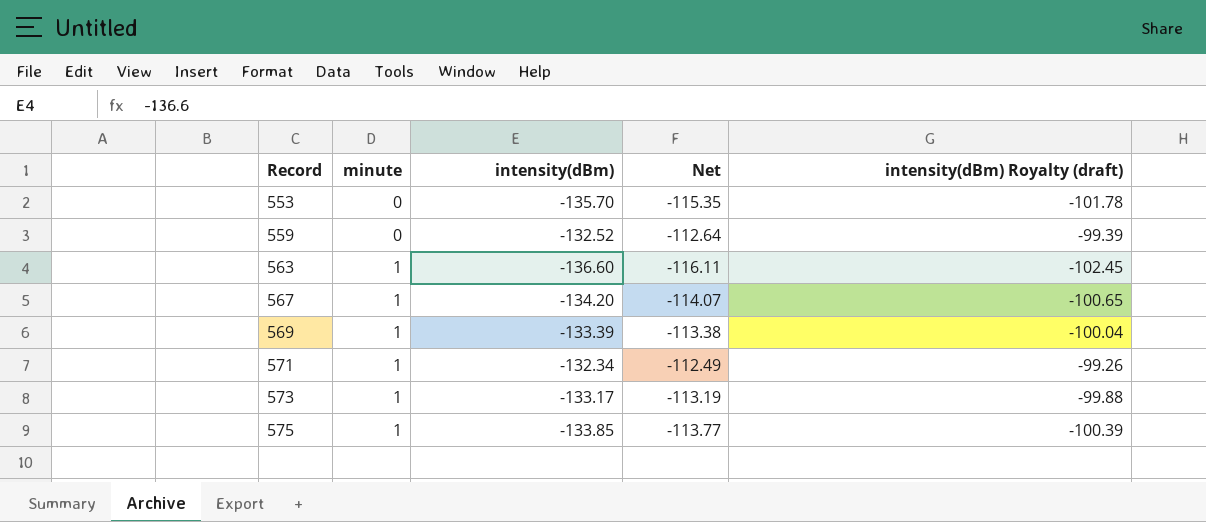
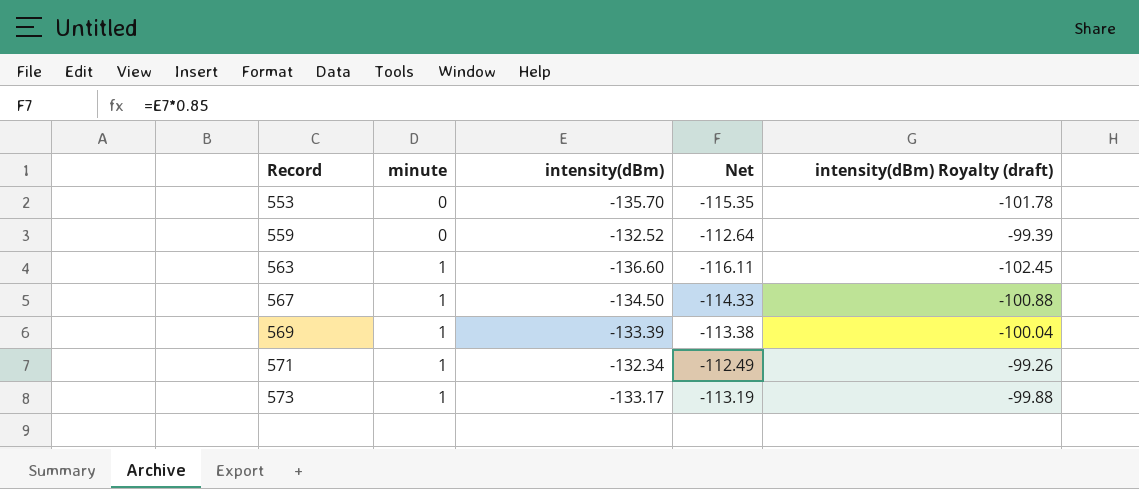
row 575: 1 | -133.85 | -113.77 | -100.39 -> none
567 | intensity(dBm): -134.20 -> -134.50
567 | Net: -114.07 -> -114.33
567 | intensity(dBm) Royalty (draft): -100.65 -> -100.88

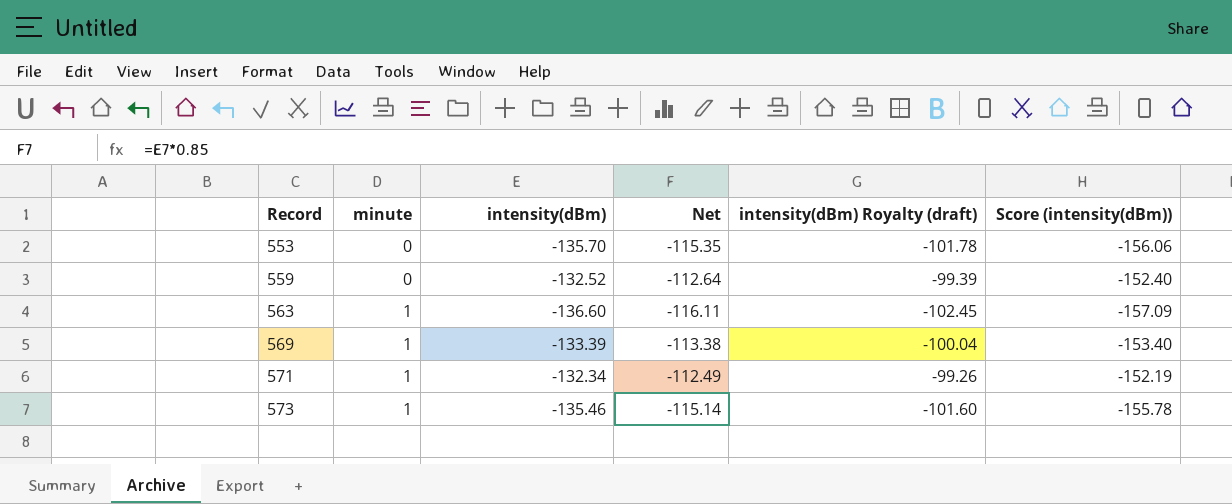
column Score (intensity(dBm)) | formula: none -> [intensity(dBm)] * 1.15
row 567: 1 | -134.50 | -114.33 | -100.88 -> none
573 | intensity(dBm): -133.17 -> -135.46
573 | Net: -113.19 -> -115.14
573 | intensity(dBm) Royalty (draft): -99.88 -> -101.60

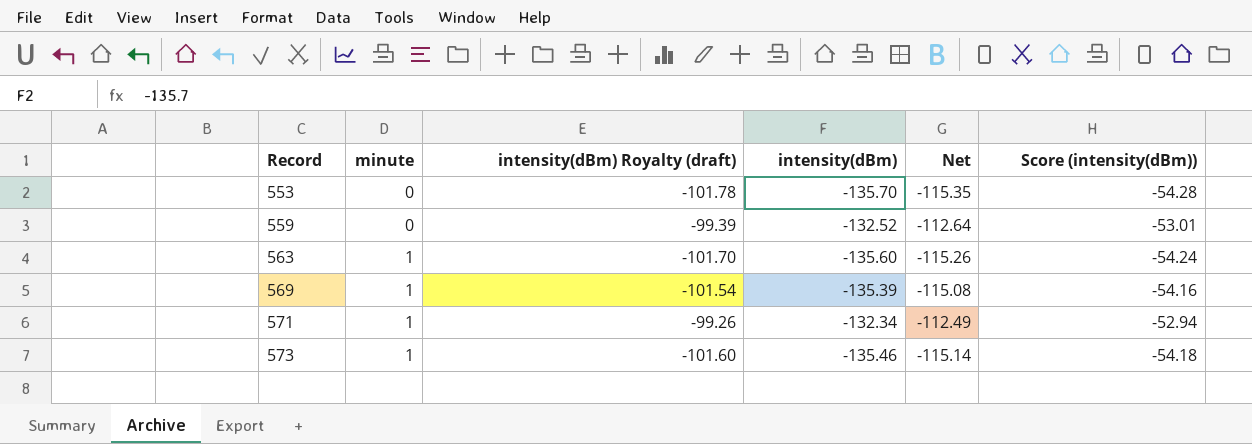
column intensity(dBm) Royalty (draft) | position: 5 -> 3
column Score (intensity(dBm)) | formula: [intensity(dBm)] * 1.15 -> [intensity(dBm)] * 0.4
563 | intensity(dBm) Royalty (draft): -102.45 -> -101.70
563 | intensity(dBm): -136.60 -> -135.60
563 | Net: -116.11 -> -115.26
569 | intensity(dBm) Royalty (draft): -100.04 -> -101.54
569 | intensity(dBm): -133.39 -> -135.39
569 | Net: -113.38 -> -115.08

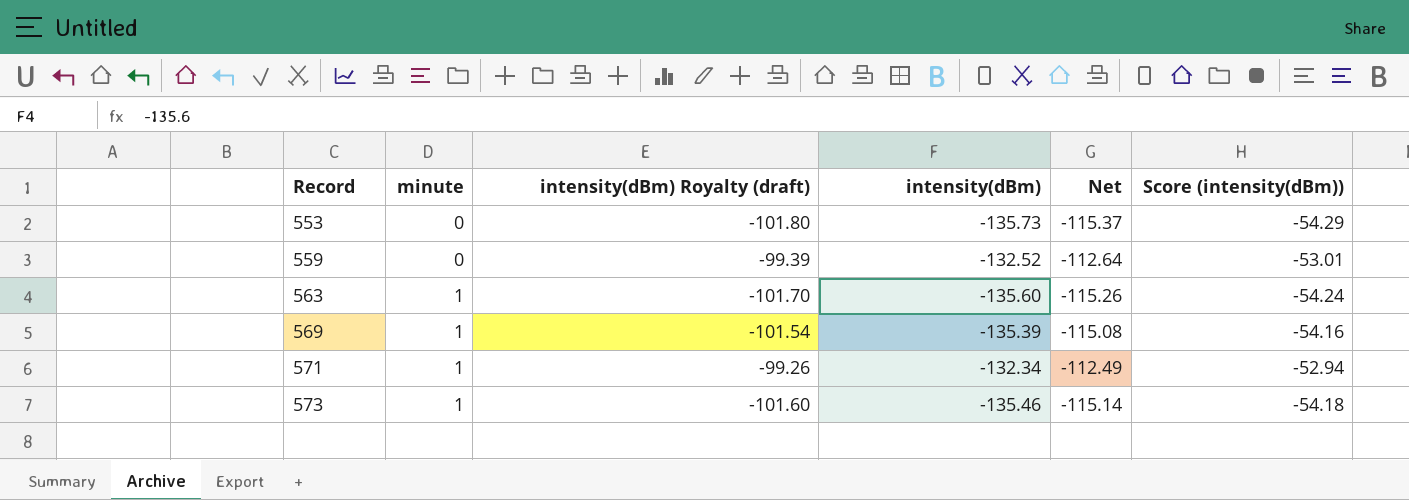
553 | intensity(dBm) Royalty (draft): -101.78 -> -101.80
553 | intensity(dBm): -135.70 -> -135.73
553 | Net: -115.35 -> -115.37
553 | Score (intensity(dBm)): -54.28 -> -54.29

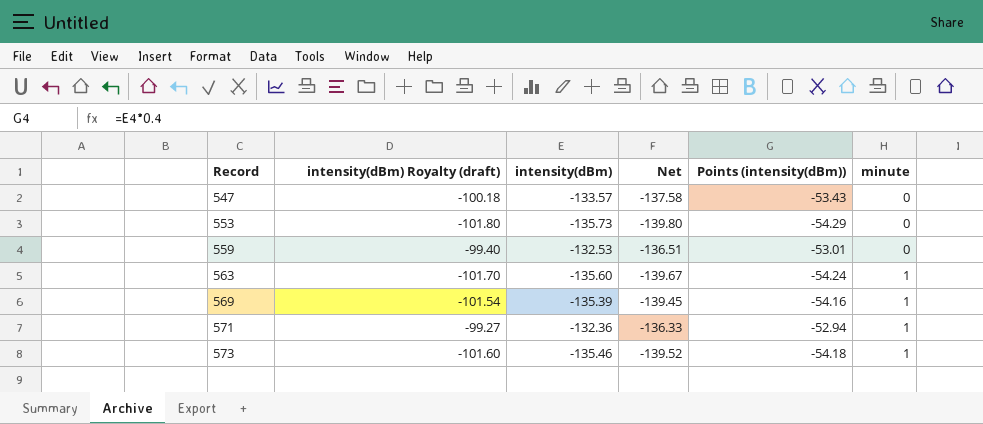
column Net | formula: [intensity(dBm)] * 0.85 -> [intensity(dBm)] * 1.03
column name: Score (intensity(dBm)) -> Points (intensity(dBm))
column minute | position: 2 -> 6
row 547: none -> -100.18 | -133.57 | -137.58 | -53.43 | 0
559 | intensity(dBm) Royalty (draft): -99.39 -> -99.40
559 | intensity(dBm): -132.52 -> -132.53
571 | intensity(dBm) Royalty (draft): -99.26 -> -99.27
571 | intensity(dBm): -132.34 -> -132.36

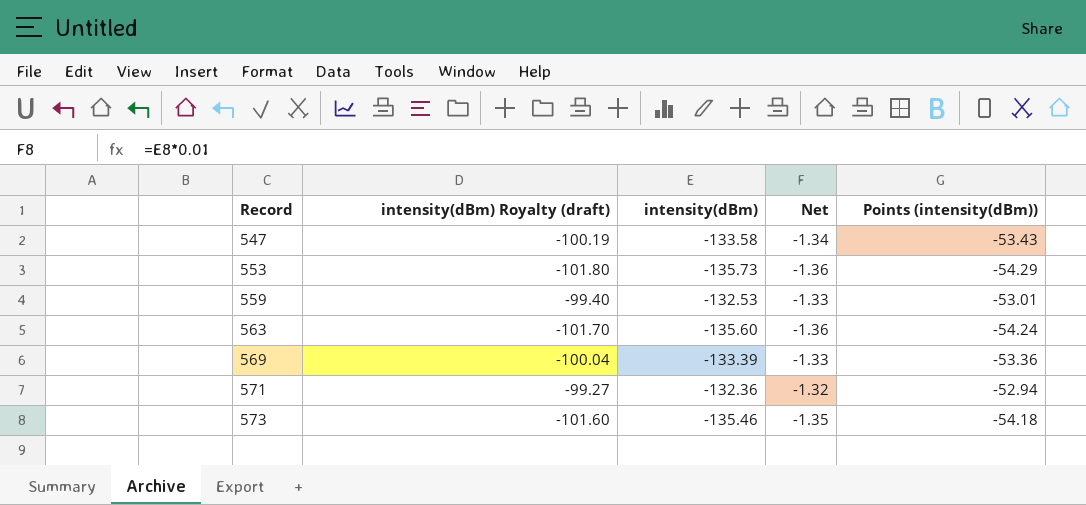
column minute | position: 6 -> none
column Net | formula: [intensity(dBm)] * 1.03 -> [intensity(dBm)] * 0.01
547 | intensity(dBm) Royalty (draft): -100.18 -> -100.19
547 | intensity(dBm): -133.57 -> -133.58
569 | intensity(dBm) Royalty (draft): -101.54 -> -100.04
569 | intensity(dBm): -135.39 -> -133.39
569 | Points (intensity(dBm)): -54.16 -> -53.36

